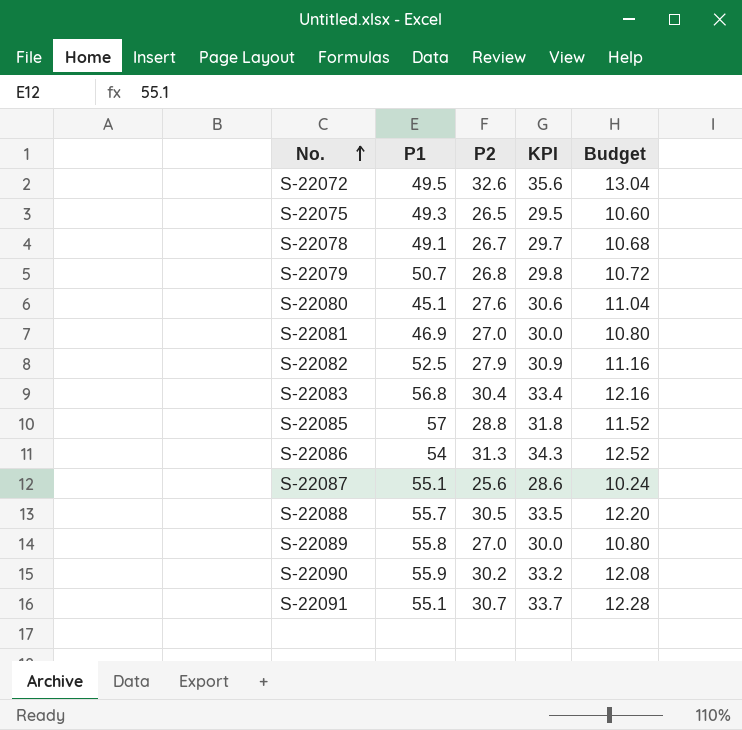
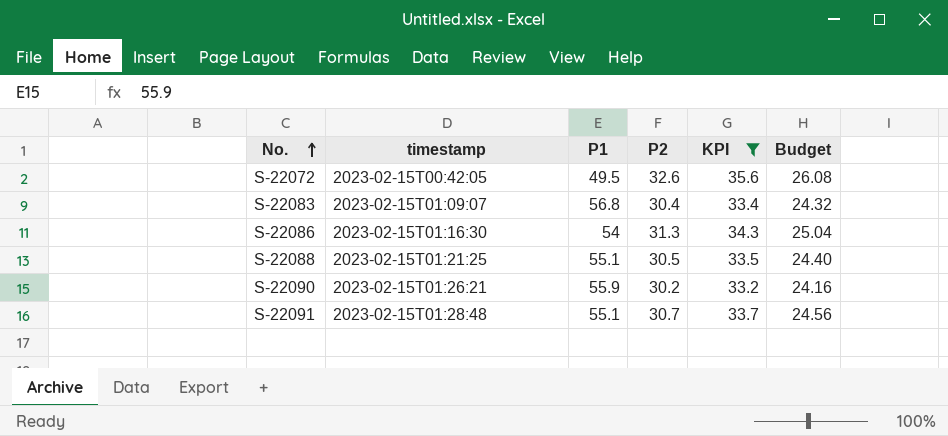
filter: none -> KPI >= 33.2
column timestamp | position: none -> 2
column Budget | formula: [P2] * 0.4 -> [P2] * 0.8
S-22088 | P1: 55.7 -> 55.1

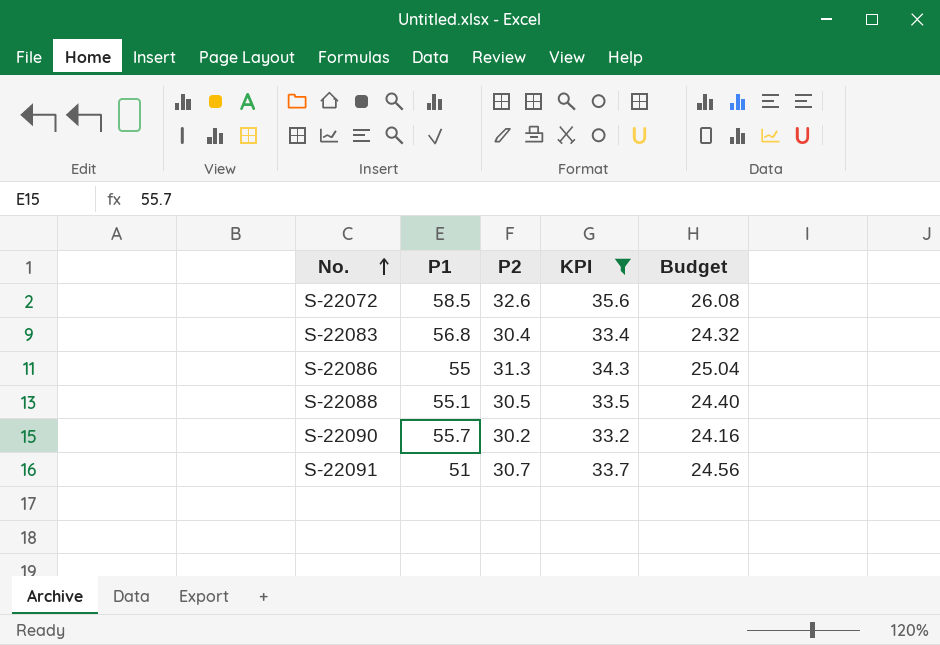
column timestamp | position: 2 -> none
S-22072 | P1: 49.5 -> 58.5
S-22086 | P1: 54 -> 55
S-22090 | P1: 55.9 -> 55.7
S-22091 | P1: 55.1 -> 51

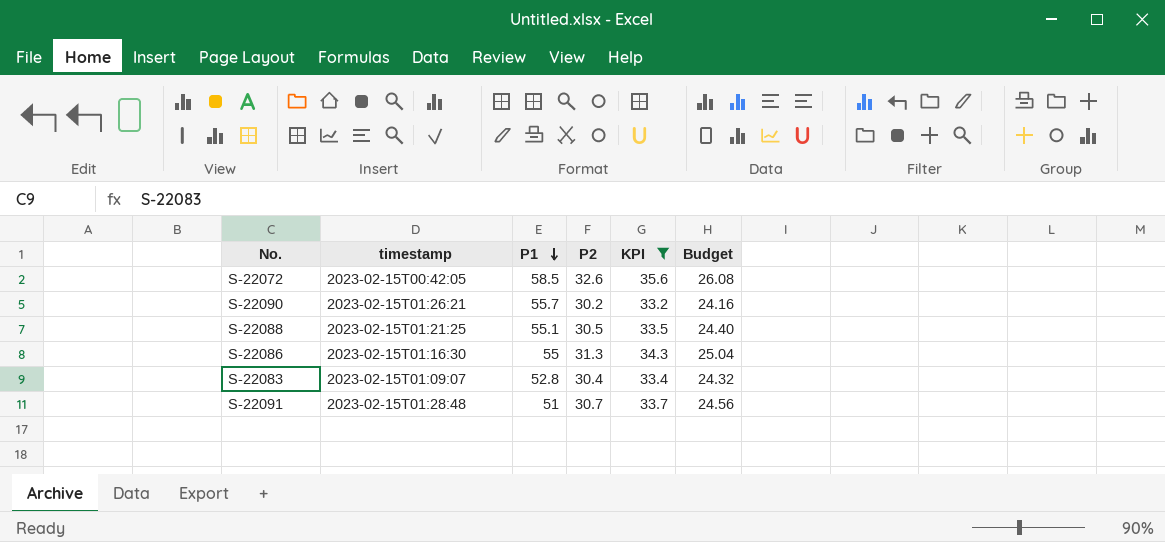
row order: No. ascending -> P1 descending
column timestamp | position: none -> 2
S-22083 | P1: 56.8 -> 52.8

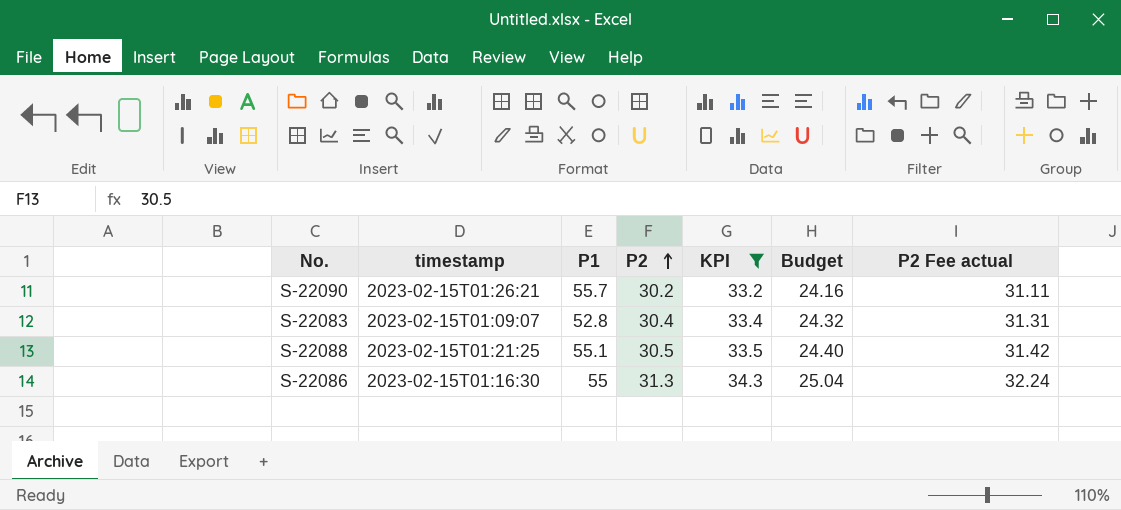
row order: P1 descending -> P2 ascending
column P2 Fee actual | formula: none -> [P2] * 1.03
row S-22072: 2023-02-15T00:42:05 | 58.5 | 32.6 | 35.6 | 26.08 -> none
row S-22091: 2023-02-15T01:28:48 | 51 | 30.7 | 33.7 | 24.56 -> none

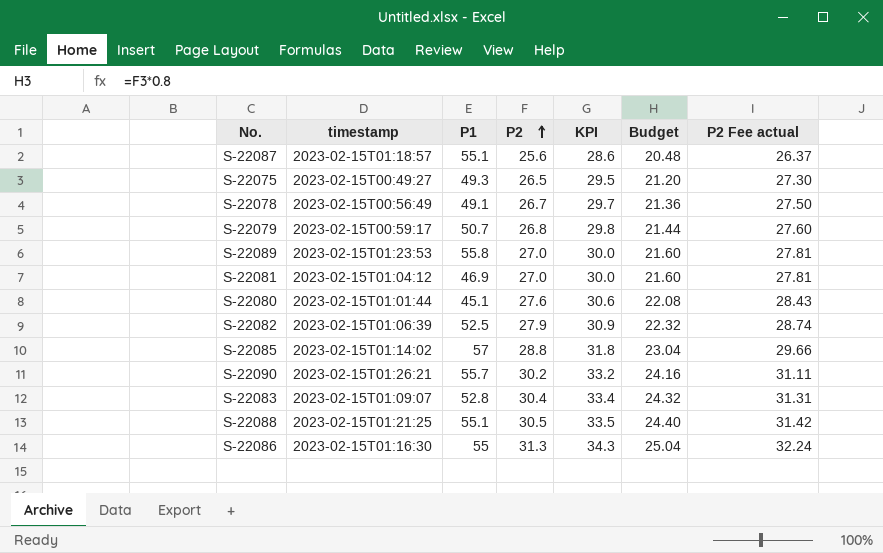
filter: KPI >= 33.2 -> none

